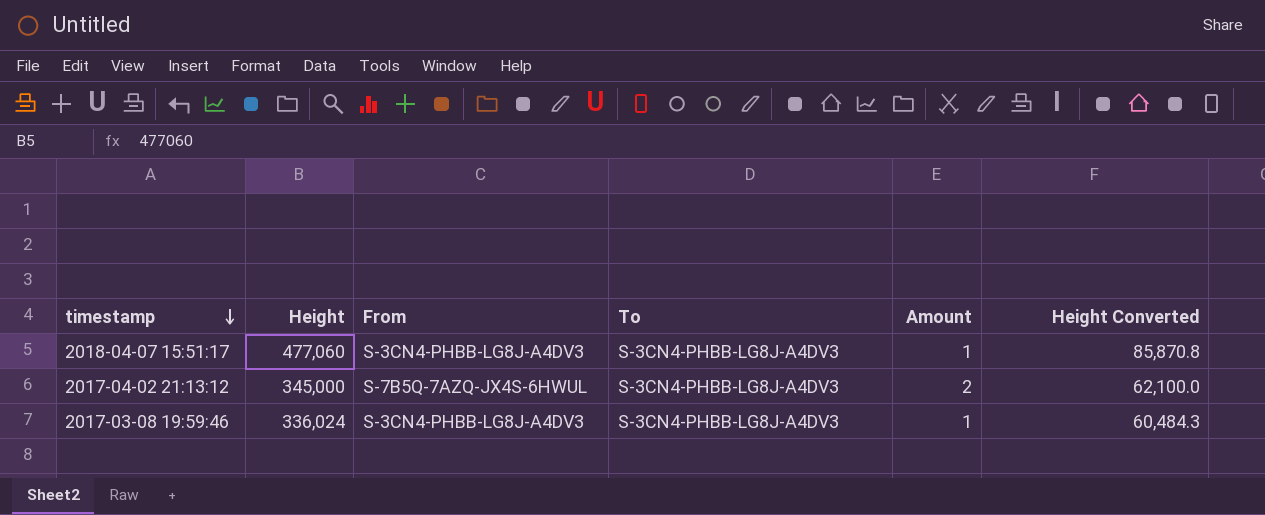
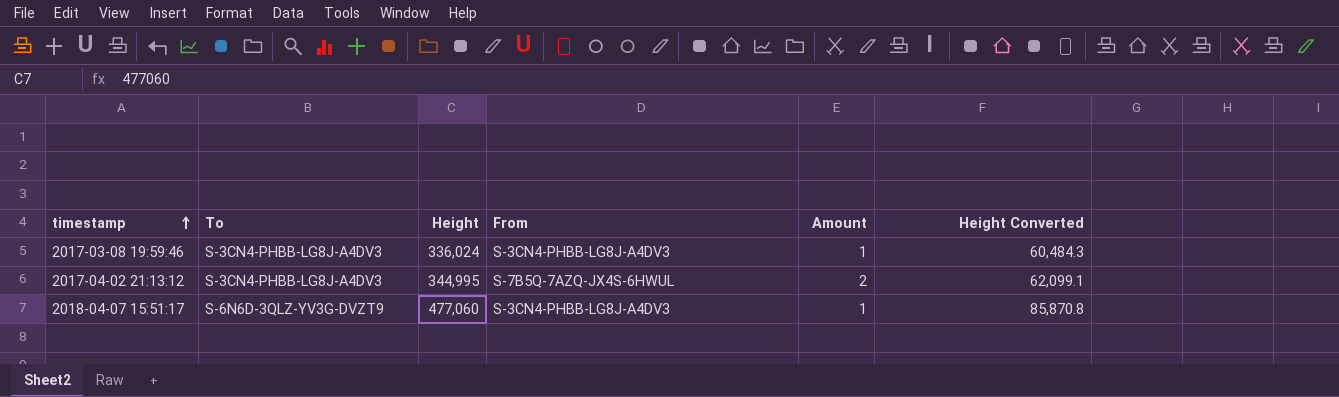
row order: timestamp descending -> timestamp ascending
column To | position: 4 -> 2
2017-04-02 21:13:12 | Height: 345,000 -> 344,995
2017-04-02 21:13:12 | Height Converted: 62,100.0 -> 62,099.1
2018-04-07 15:51:17 | To: S-3CN4-PHBB-LG8J-A4DV3 -> S-6N6D-3QLZ-YV3G-DVZT9

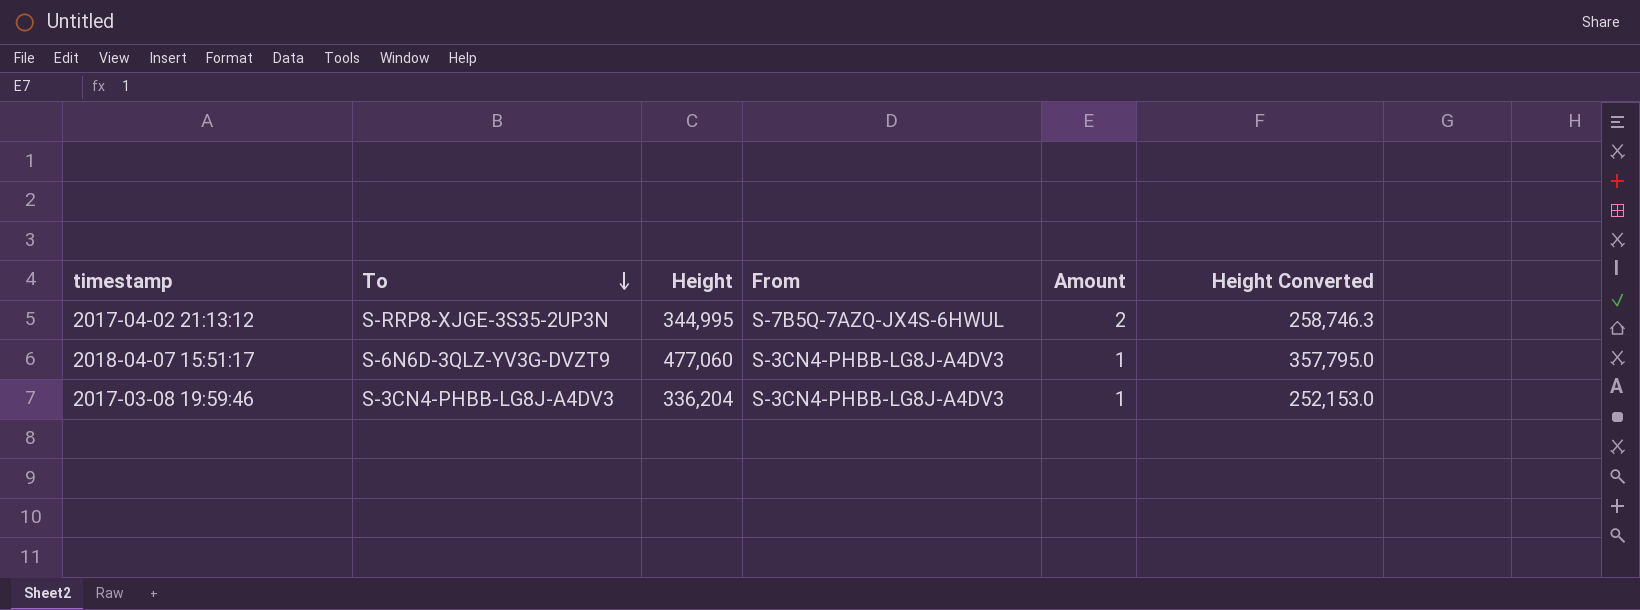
row order: timestamp ascending -> To descending
column Height Converted | formula: [Height] * 0.18 -> [Height] * 0.75
2017-04-02 21:13:12 | To: S-3CN4-PHBB-LG8J-A4DV3 -> S-RRP8-XJGE-3S35-2UP3N
2017-03-08 19:59:46 | Height: 336,024 -> 336,204

